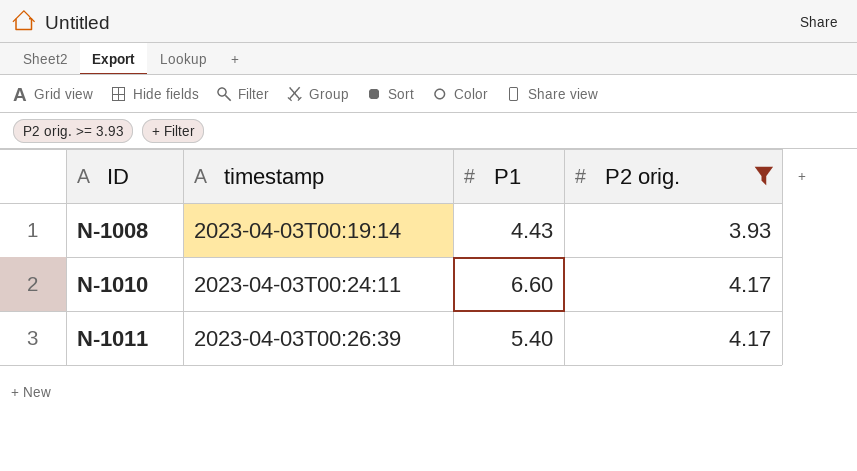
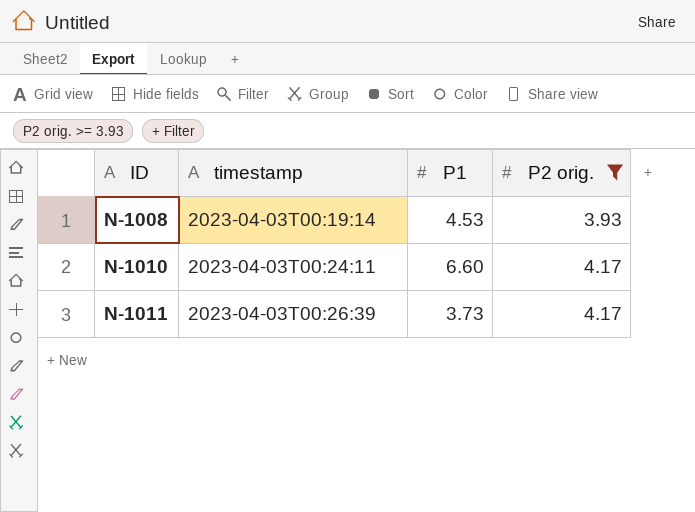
N-1008 | P1: 4.43 -> 4.53
N-1011 | P1: 5.40 -> 3.73

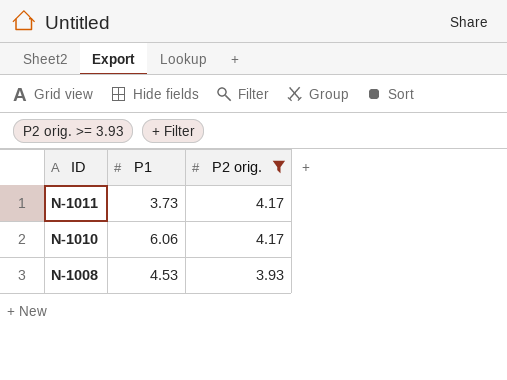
row order: ID ascending -> ID descending
column timestamp | position: 2 -> none
N-1010 | P1: 6.60 -> 6.06

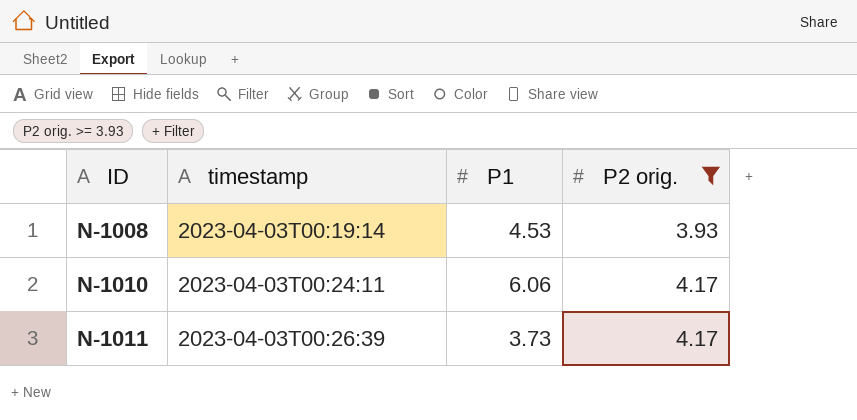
row order: ID descending -> ID ascending
column timestamp | position: none -> 2

